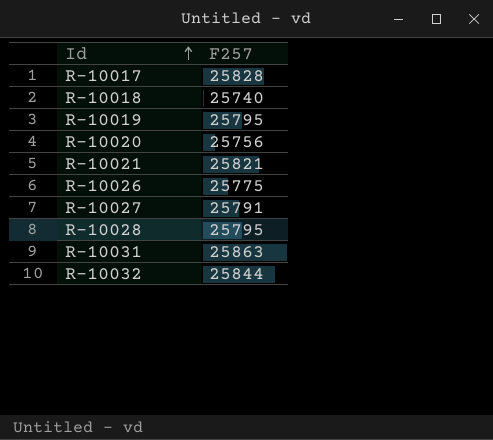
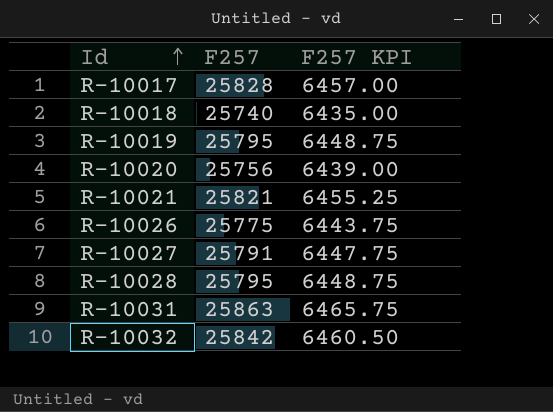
column F257 KPI | formula: none -> [F257] * 0.25
R-10032 | F257: 25844 -> 25842

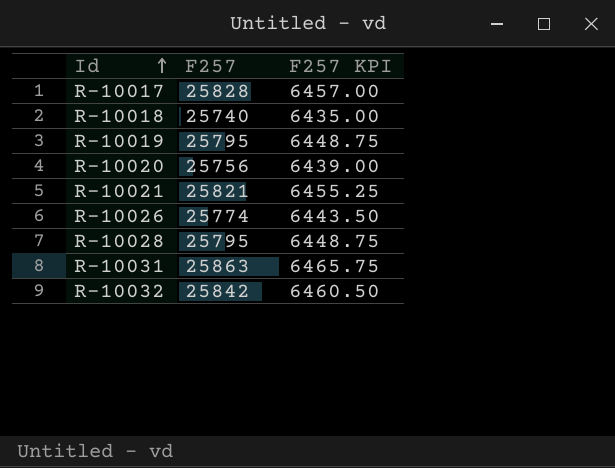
row R-10027: 25791 | 6447.75 -> none
R-10026 | F257: 25775 -> 25774
R-10026 | F257 KPI: 6443.75 -> 6443.50

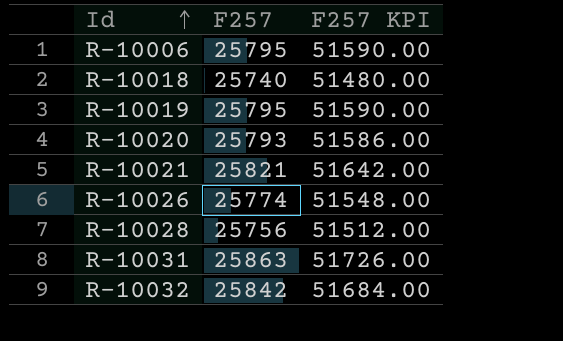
column F257 KPI | formula: [F257] * 0.25 -> [F257] * 2
row R-10017: 25828 | 6457.00 -> none
row R-10006: none -> 25795 | 51590.00
R-10020 | F257: 25756 -> 25793
R-10028 | F257: 25795 -> 25756

